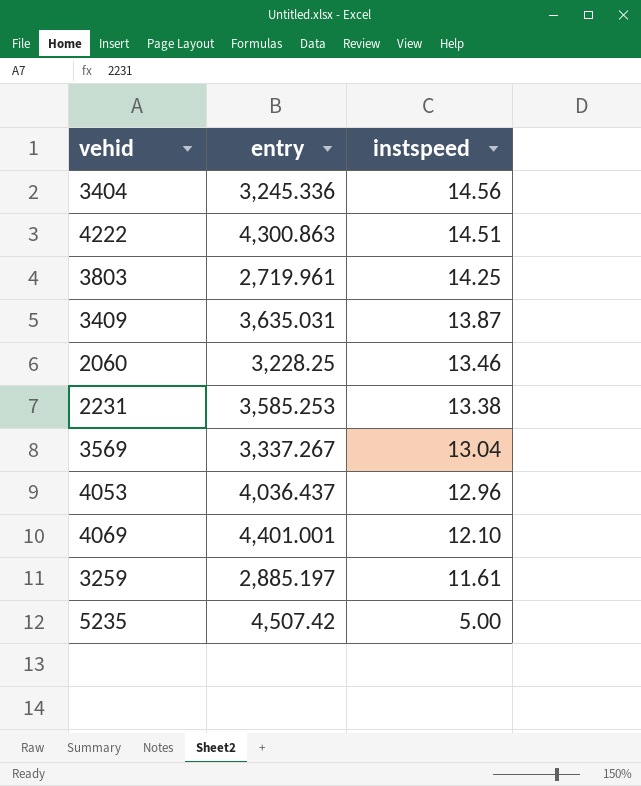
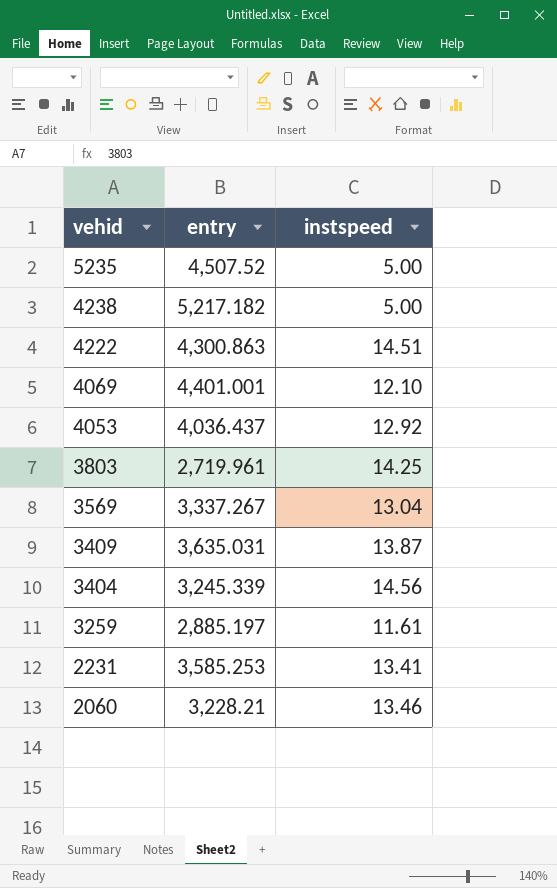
row order: instspeed descending -> vehid descending
5235 | entry: 4,507.42 -> 4,507.52
row 4238: none -> 5,217.182 | 5.00
4053 | instspeed: 12.96 -> 12.92
3404 | entry: 3,245.336 -> 3,245.339
2231 | instspeed: 13.38 -> 13.41
2060 | entry: 3,228.25 -> 3,228.21

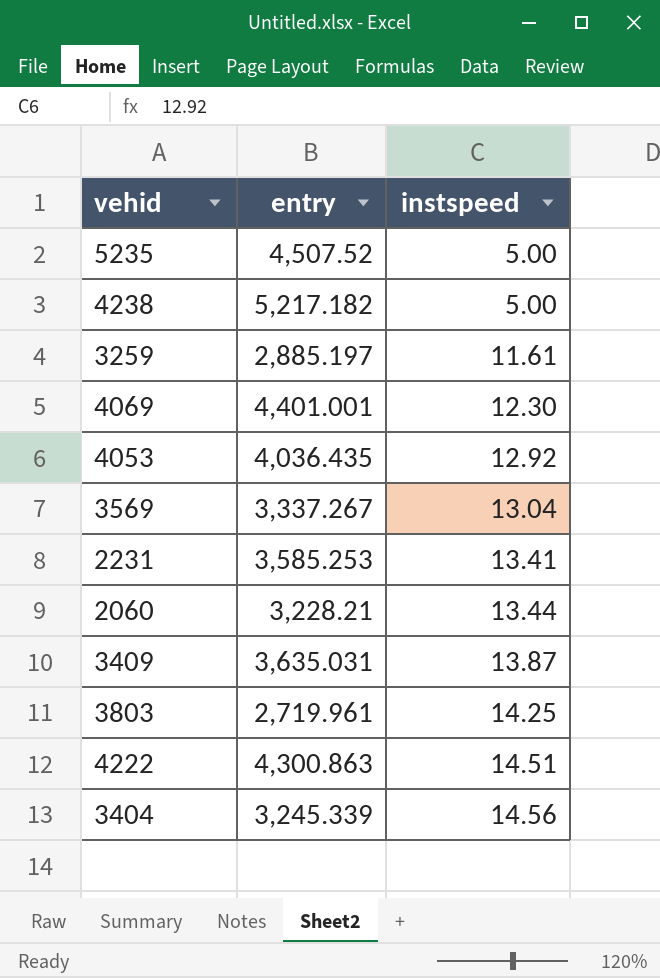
row order: vehid descending -> instspeed ascending
4069 | instspeed: 12.10 -> 12.30
4053 | entry: 4,036.437 -> 4,036.435
2060 | instspeed: 13.46 -> 13.44

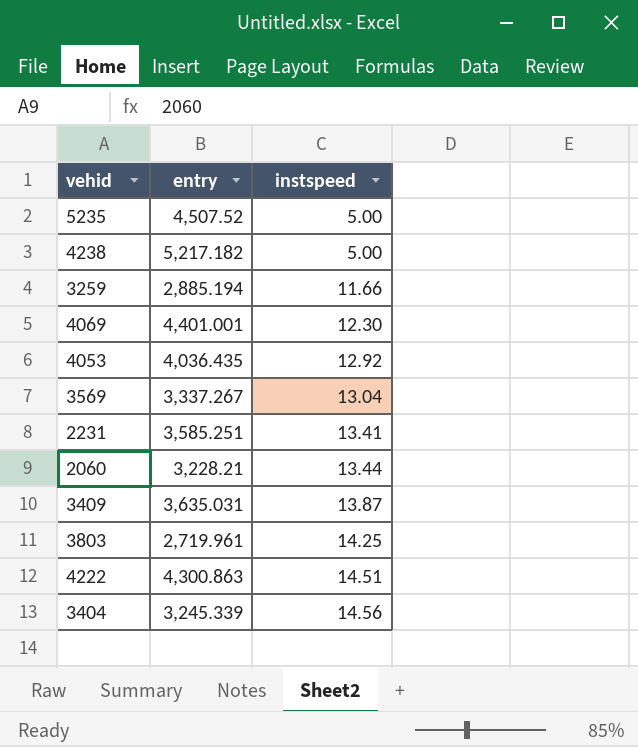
3259 | entry: 2,885.197 -> 2,885.194
3259 | instspeed: 11.61 -> 11.66
2231 | entry: 3,585.253 -> 3,585.251

